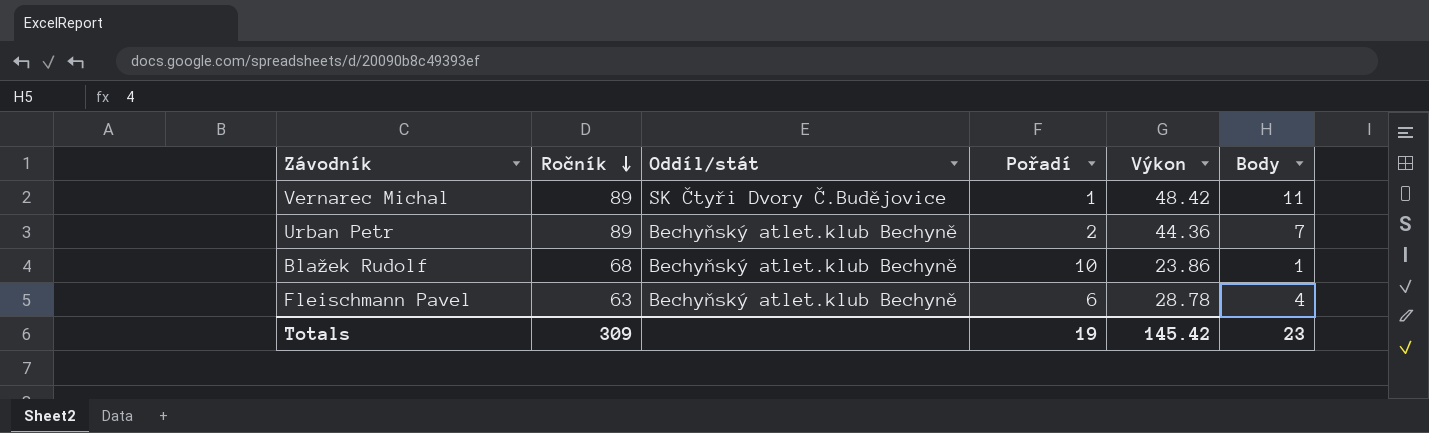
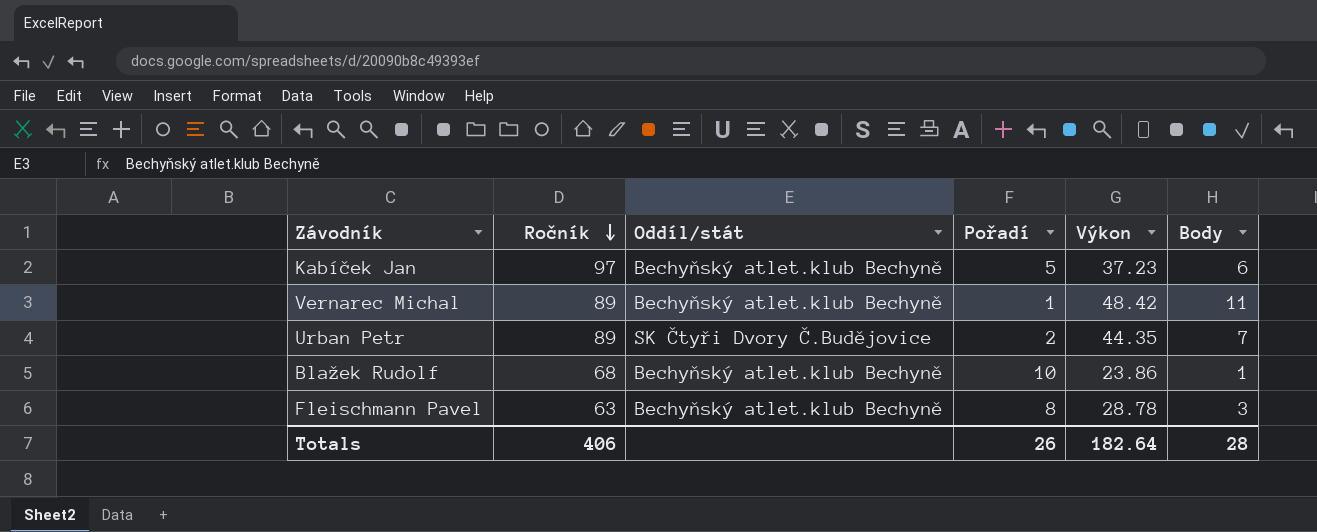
row Kabíček Jan: none -> 97 | Bechyňský atlet.klub Bechyně | 5 | 37.23 | 6
Vernarec Michal | Oddíl/stát: SK Čtyři Dvory Č.Budějovice -> Bechyňský atlet.klub Bechyně
Urban Petr | Oddíl/stát: Bechyňský atlet.klub Bechyně -> SK Čtyři Dvory Č.Budějovice
Urban Petr | Výkon: 44.36 -> 44.35
Fleischmann Pavel | Pořadí: 6 -> 8
Fleischmann Pavel | Body: 4 -> 3
Totals | Ročník: 309 -> 406
Totals | Pořadí: 19 -> 26
Totals | Výkon: 145.42 -> 182.64
Totals | Body: 23 -> 28

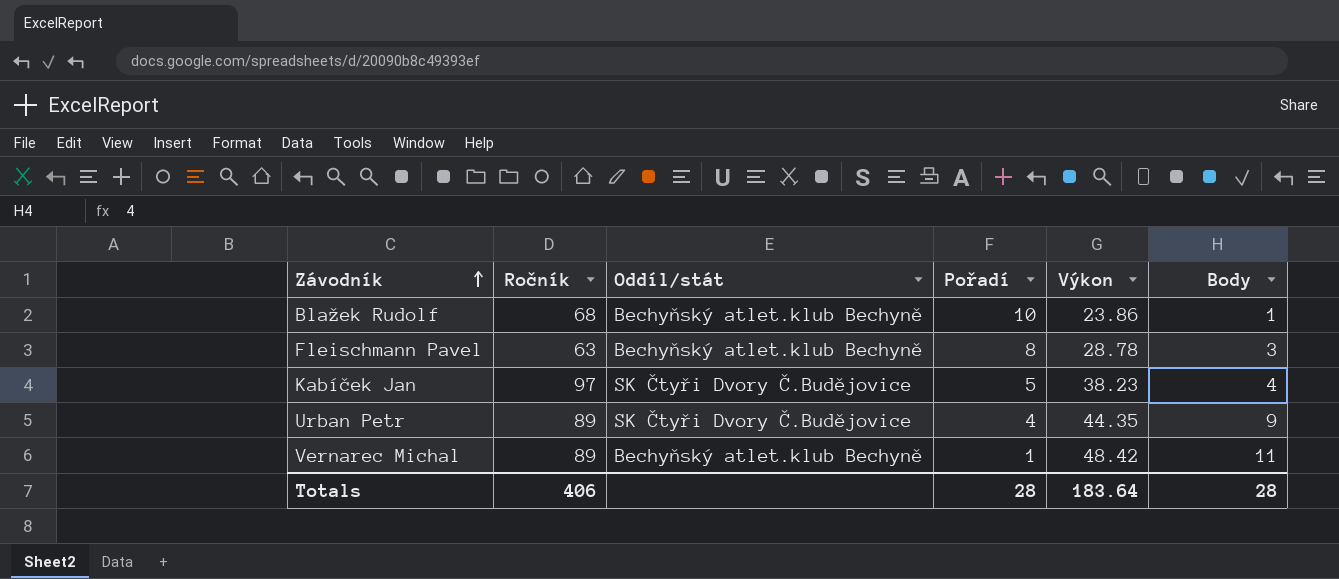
row order: Ročník descending -> Závodník ascending
Kabíček Jan | Oddíl/stát: Bechyňský atlet.klub Bechyně -> SK Čtyři Dvory Č.Budějovice
Kabíček Jan | Výkon: 37.23 -> 38.23
Kabíček Jan | Body: 6 -> 4
Urban Petr | Pořadí: 2 -> 4
Urban Petr | Body: 7 -> 9
Totals | Pořadí: 26 -> 28
Totals | Výkon: 182.64 -> 183.64

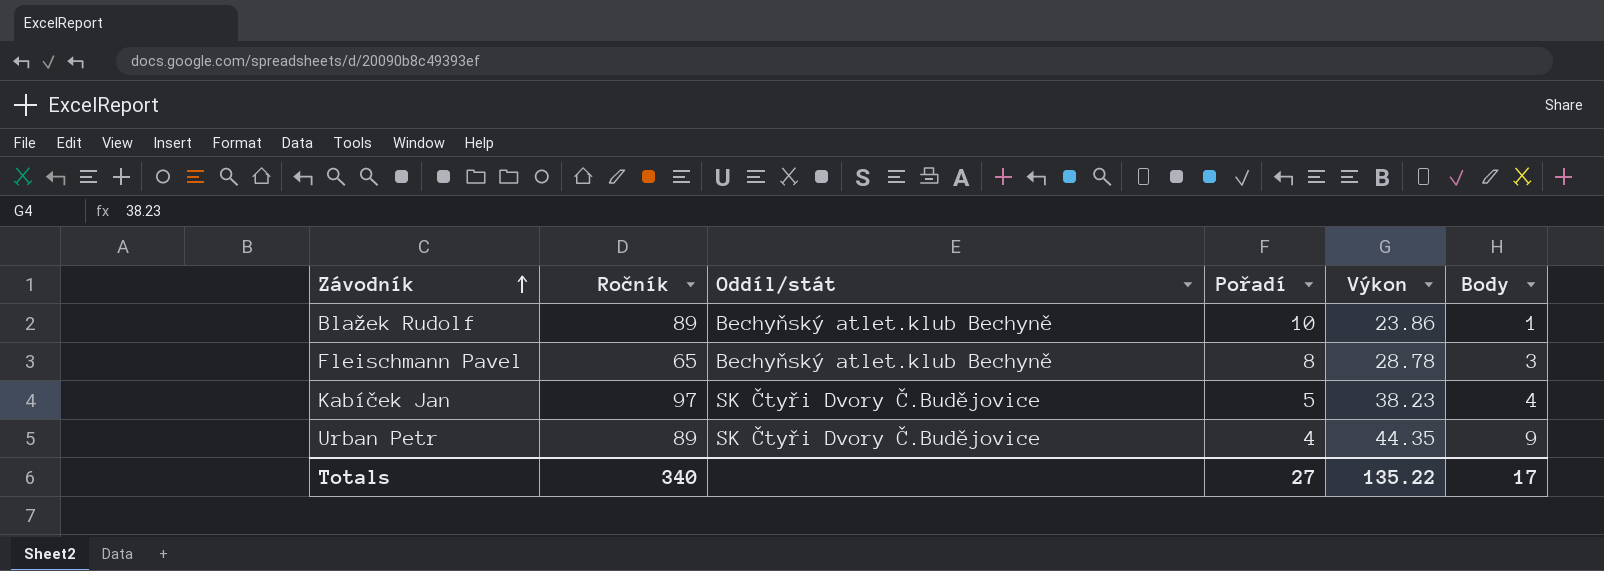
row Vernarec Michal: 89 | Bechyňský atlet.klub Bechyně | 1 | 48.42 | 11 -> none
Blažek Rudolf | Ročník: 68 -> 89
Fleischmann Pavel | Ročník: 63 -> 65
Totals | Ročník: 406 -> 340
Totals | Pořadí: 28 -> 27
Totals | Výkon: 183.64 -> 135.22
Totals | Body: 28 -> 17

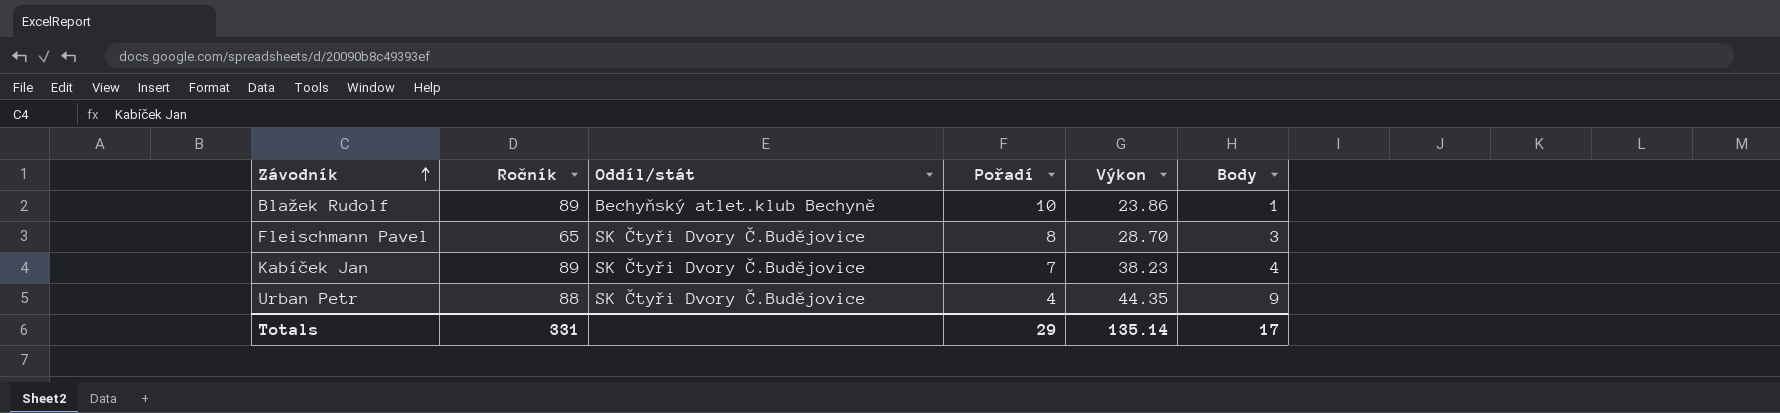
Fleischmann Pavel | Oddíl/stát: Bechyňský atlet.klub Bechyně -> SK Čtyři Dvory Č.Budějovice
Fleischmann Pavel | Výkon: 28.78 -> 28.70
Kabíček Jan | Ročník: 97 -> 89
Kabíček Jan | Pořadí: 5 -> 7
Urban Petr | Ročník: 89 -> 88
Totals | Ročník: 340 -> 331
Totals | Pořadí: 27 -> 29
Totals | Výkon: 135.22 -> 135.14

